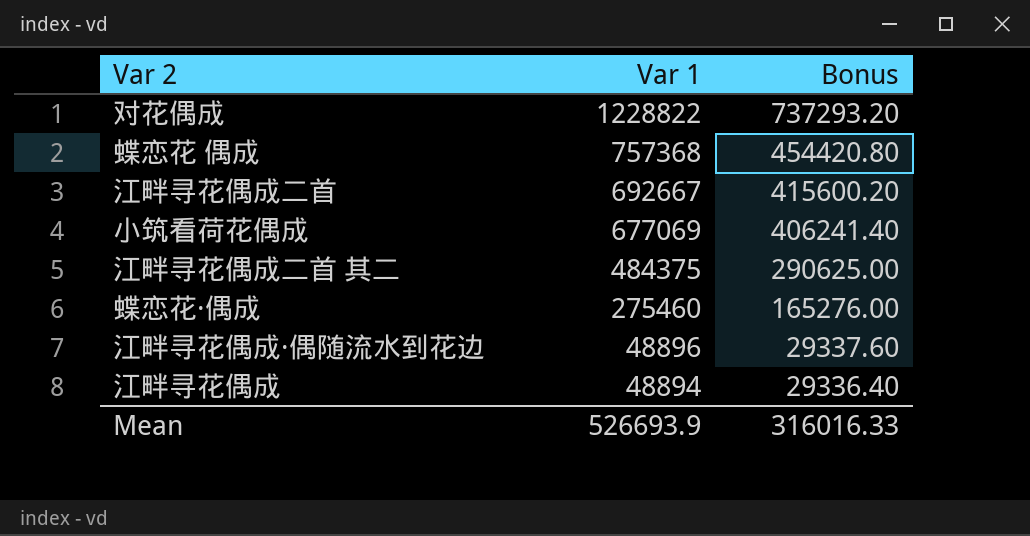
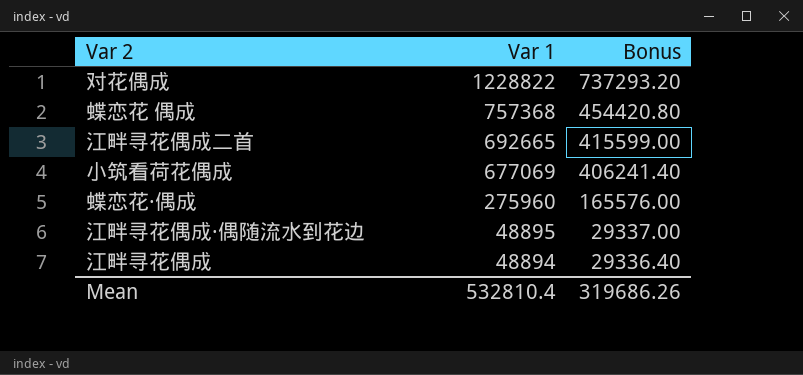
row 江畔寻花偶成二首 其二: 484375 | 290625.00 -> none
江畔寻花偶成二首 | Var 1: 692667 -> 692665
江畔寻花偶成二首 | Bonus: 415600.20 -> 415599.00
蝶恋花·偶成 | Var 1: 275460 -> 275960
蝶恋花·偶成 | Bonus: 165276.00 -> 165576.00
江畔寻花偶成·偶随流水到花边 | Var 1: 48896 -> 48895
江畔寻花偶成·偶随流水到花边 | Bonus: 29337.60 -> 29337.00
Mean | Var 1: 526693.9 -> 532810.4
Mean | Bonus: 316016.33 -> 319686.26

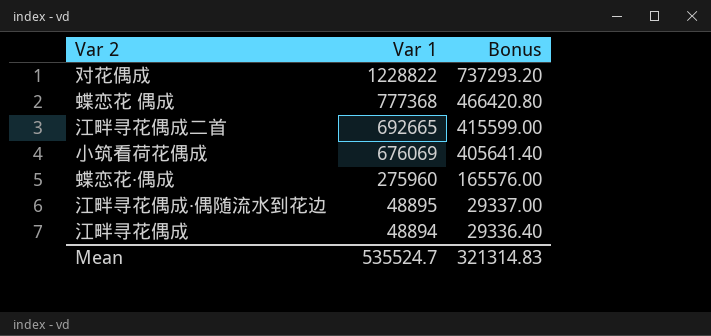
蝶恋花 偶成 | Var 1: 757368 -> 777368
蝶恋花 偶成 | Bonus: 454420.80 -> 466420.80
小筑看荷花偶成 | Var 1: 677069 -> 676069
小筑看荷花偶成 | Bonus: 406241.40 -> 405641.40
Mean | Var 1: 532810.4 -> 535524.7
Mean | Bonus: 319686.26 -> 321314.83

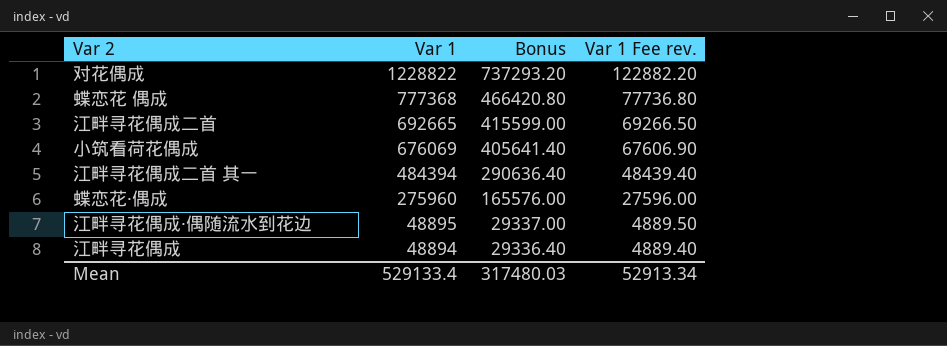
column Var 1 Fee rev. | formula: none -> [Var 1] * 0.1
row 江畔寻花偶成二首 其一: none -> 484394 | 290636.40 | 48439.40
Mean | Var 1: 535524.7 -> 529133.4
Mean | Bonus: 321314.83 -> 317480.03

